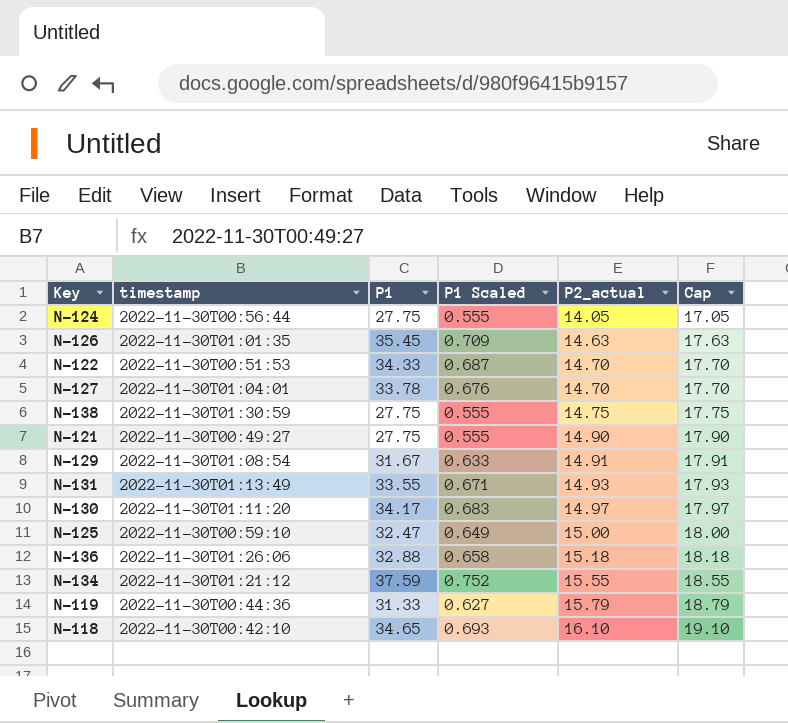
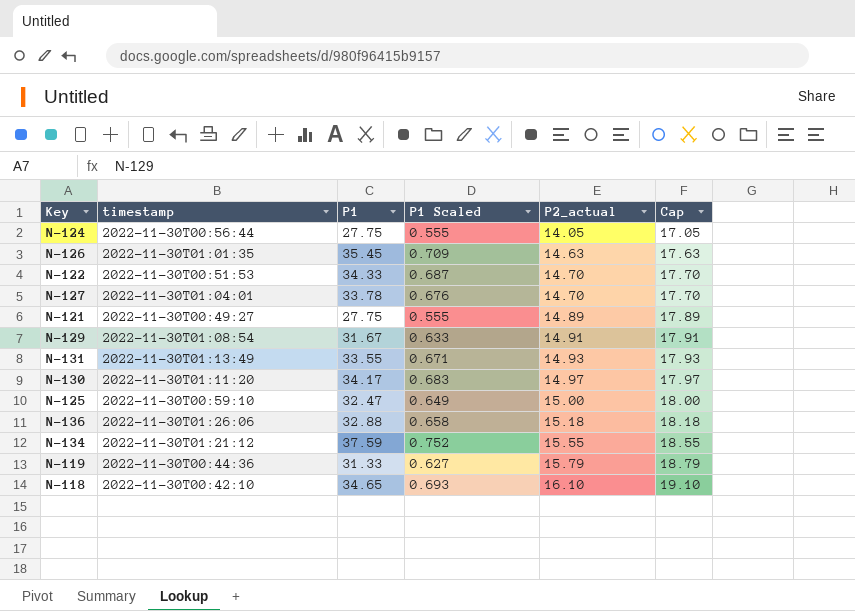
row N-138: 2022-11-30T01:30:59 | 27.75 | 0.555 | 14.75 | 17.75 -> none
N-121 | P2_actual: 14.90 -> 14.89
N-121 | Cap: 17.90 -> 17.89

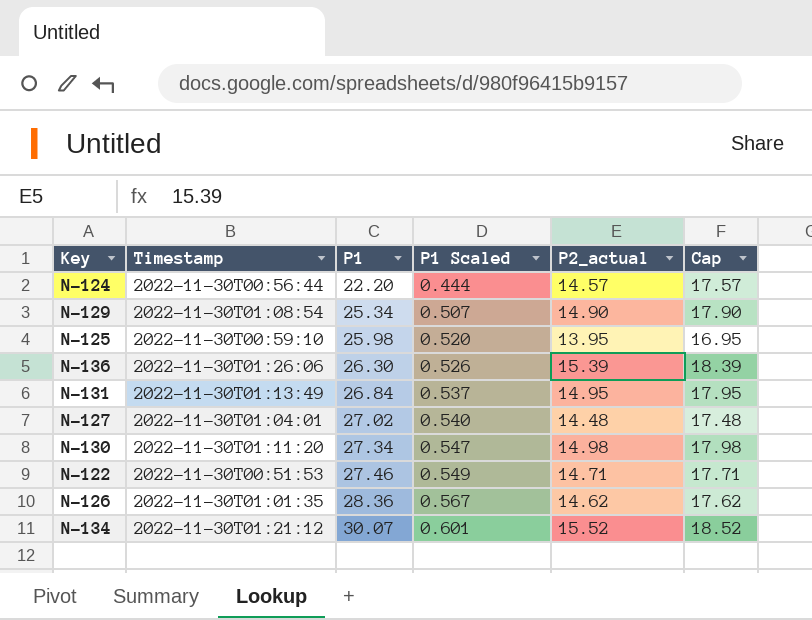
row order: P2_actual ascending -> P1 ascending
column name: timestamp -> Timestamp
row N-121: 2022-11-30T00:49:27 | 27.75 | 0.555 | 14.89 | 17.89 -> none
row N-119: 2022-11-30T00:44:36 | 31.33 | 0.627 | 15.79 | 18.79 -> none
row N-118: 2022-11-30T00:42:10 | 34.65 | 0.693 | 16.10 | 19.10 -> none
N-124 | P1: 27.75 -> 22.20
N-124 | P1 Scaled: 0.555 -> 0.444
N-124 | P2_actual: 14.05 -> 14.57
N-124 | Cap: 17.05 -> 17.57
N-129 | P1: 31.67 -> 25.34
N-129 | P1 Scaled: 0.633 -> 0.507
N-129 | P2_actual: 14.91 -> 14.90
N-129 | Cap: 17.91 -> 17.90
N-125 | P1: 32.47 -> 25.98
N-125 | P1 Scaled: 0.649 -> 0.520
N-125 | P2_actual: 15.00 -> 13.95
N-125 | Cap: 18.00 -> 16.95
N-136 | P1: 32.88 -> 26.30
N-136 | P1 Scaled: 0.658 -> 0.526
N-136 | P2_actual: 15.18 -> 15.39
N-136 | Cap: 18.18 -> 18.39
N-131 | P1: 33.55 -> 26.84
N-131 | P1 Scaled: 0.671 -> 0.537
N-131 | P2_actual: 14.93 -> 14.95
N-131 | Cap: 17.93 -> 17.95
N-127 | P1: 33.78 -> 27.02
N-127 | P1 Scaled: 0.676 -> 0.540
N-127 | P2_actual: 14.70 -> 14.48
N-127 | Cap: 17.70 -> 17.48
N-130 | P1: 34.17 -> 27.34
N-130 | P1 Scaled: 0.683 -> 0.547
N-130 | P2_actual: 14.97 -> 14.98
N-130 | Cap: 17.97 -> 17.98
N-122 | P1: 34.33 -> 27.46
N-122 | P1 Scaled: 0.687 -> 0.549
N-122 | P2_actual: 14.70 -> 14.71
N-122 | Cap: 17.70 -> 17.71
N-126 | P1: 35.45 -> 28.36
N-126 | P1 Scaled: 0.709 -> 0.567
N-126 | P2_actual: 14.63 -> 14.62
N-126 | Cap: 17.63 -> 17.62
N-134 | P1: 37.59 -> 30.07
N-134 | P1 Scaled: 0.752 -> 0.601
N-134 | P2_actual: 15.55 -> 15.52
N-134 | Cap: 18.55 -> 18.52

